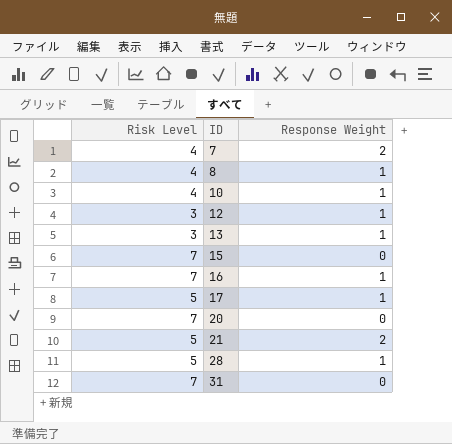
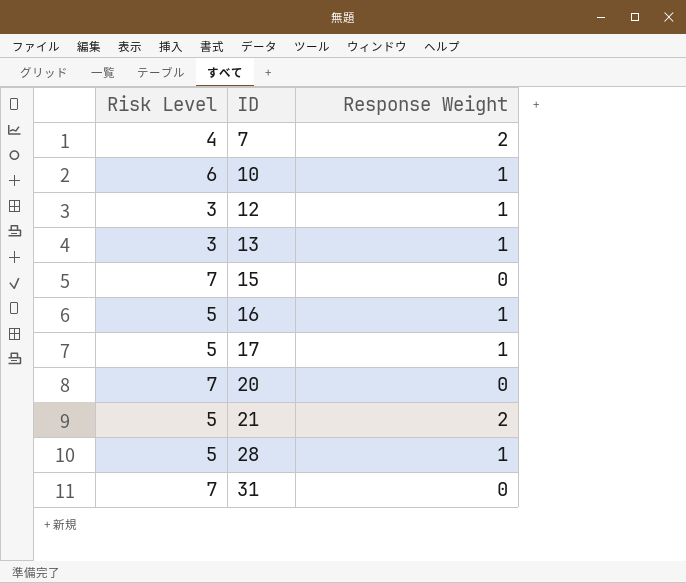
row 8: 4 | 1 -> none
10 | Risk Level: 4 -> 6
16 | Risk Level: 7 -> 5

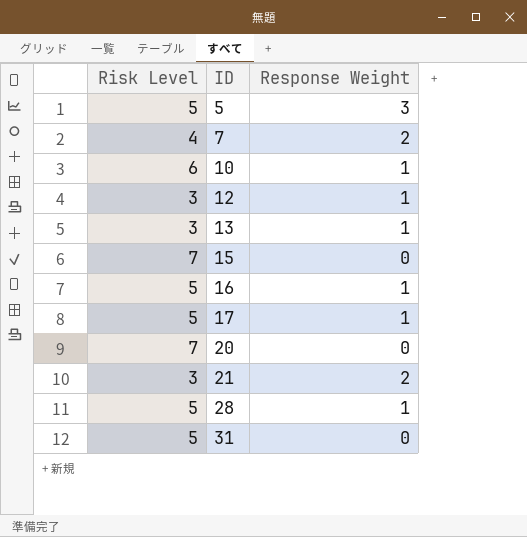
row 5: none -> 5 | 3
21 | Risk Level: 5 -> 3
31 | Risk Level: 7 -> 5

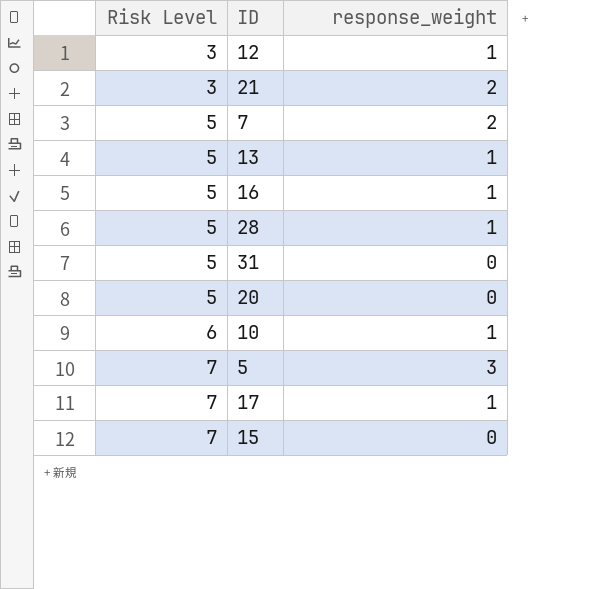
row order: ID ascending -> Risk Level ascending
column name: Response Weight -> response_weight
7 | Risk Level: 4 -> 5
13 | Risk Level: 3 -> 5
20 | Risk Level: 7 -> 5
5 | Risk Level: 5 -> 7
17 | Risk Level: 5 -> 7

